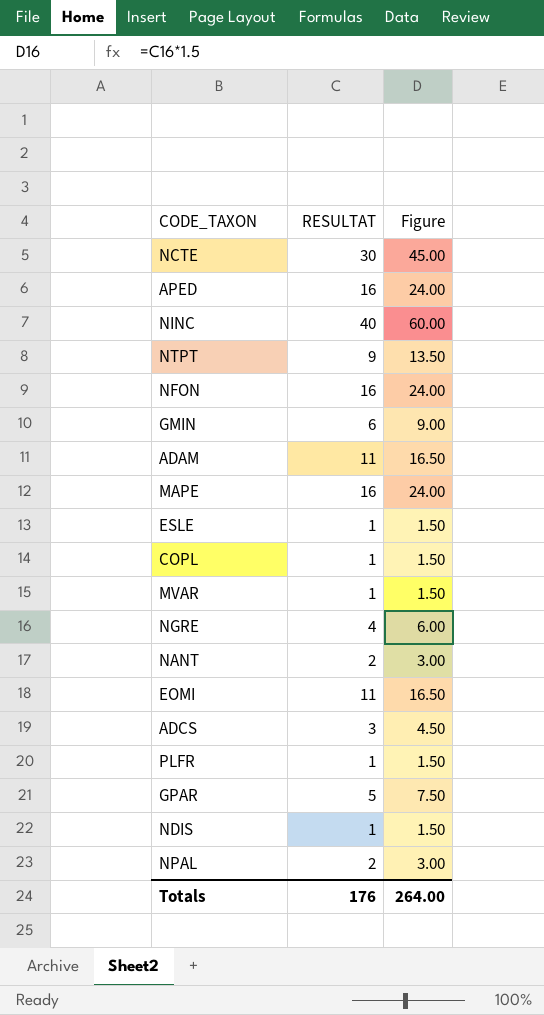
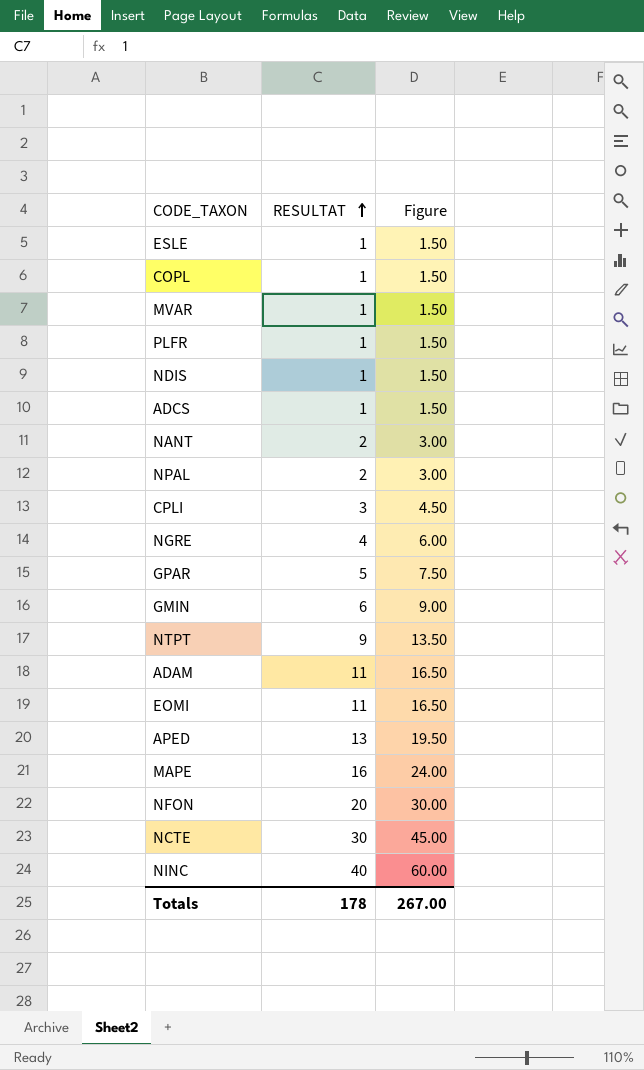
row order: none -> RESULTAT ascending
ADCS | RESULTAT: 3 -> 1
ADCS | Figure: 4.50 -> 1.50
row CPLI: none -> 3 | 4.50
APED | RESULTAT: 16 -> 13
APED | Figure: 24.00 -> 19.50
NFON | RESULTAT: 16 -> 20
NFON | Figure: 24.00 -> 30.00
Totals | RESULTAT: 176 -> 178
Totals | Figure: 264.00 -> 267.00

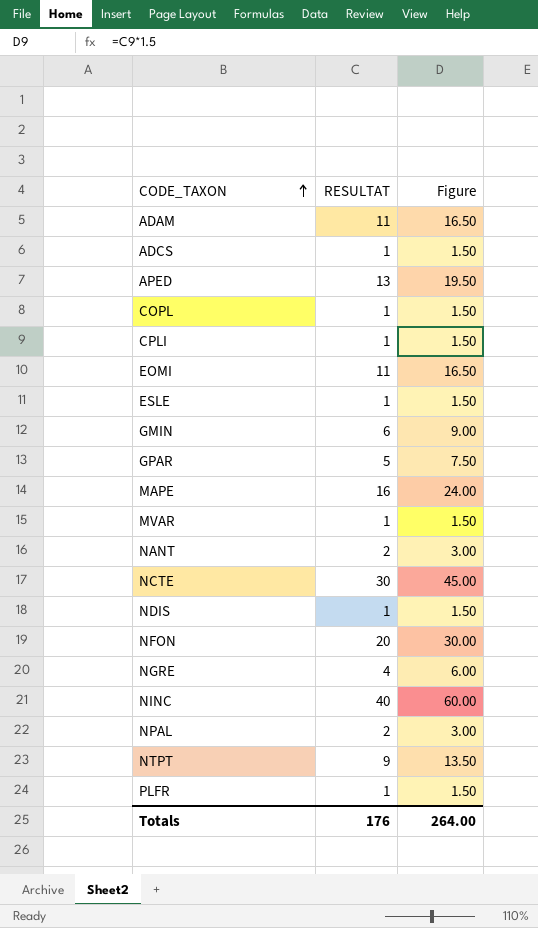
row order: RESULTAT ascending -> CODE_TAXON ascending
CPLI | RESULTAT: 3 -> 1
CPLI | Figure: 4.50 -> 1.50
Totals | RESULTAT: 178 -> 176
Totals | Figure: 267.00 -> 264.00

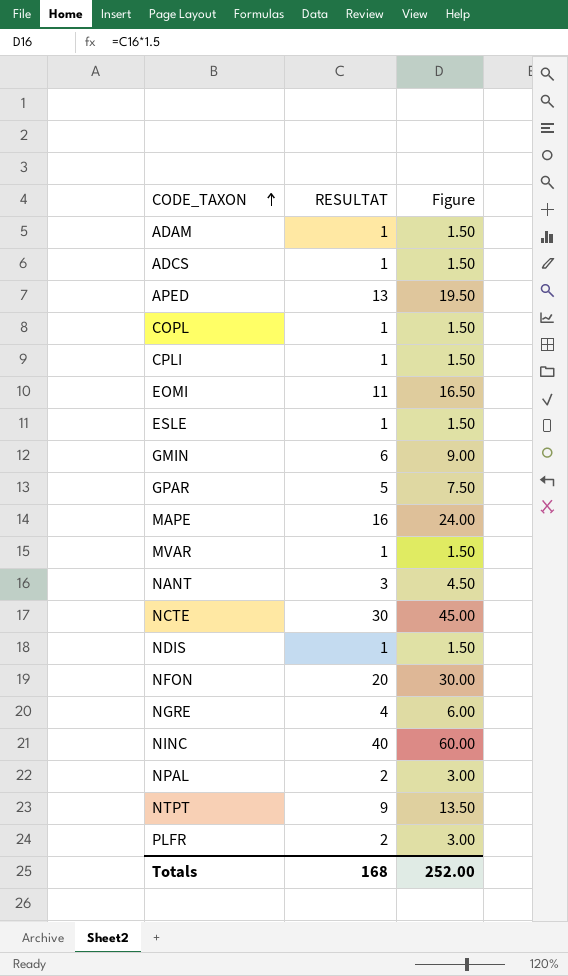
ADAM | RESULTAT: 11 -> 1
ADAM | Figure: 16.50 -> 1.50
NANT | RESULTAT: 2 -> 3
NANT | Figure: 3.00 -> 4.50
PLFR | RESULTAT: 1 -> 2
PLFR | Figure: 1.50 -> 3.00
Totals | RESULTAT: 176 -> 168
Totals | Figure: 264.00 -> 252.00

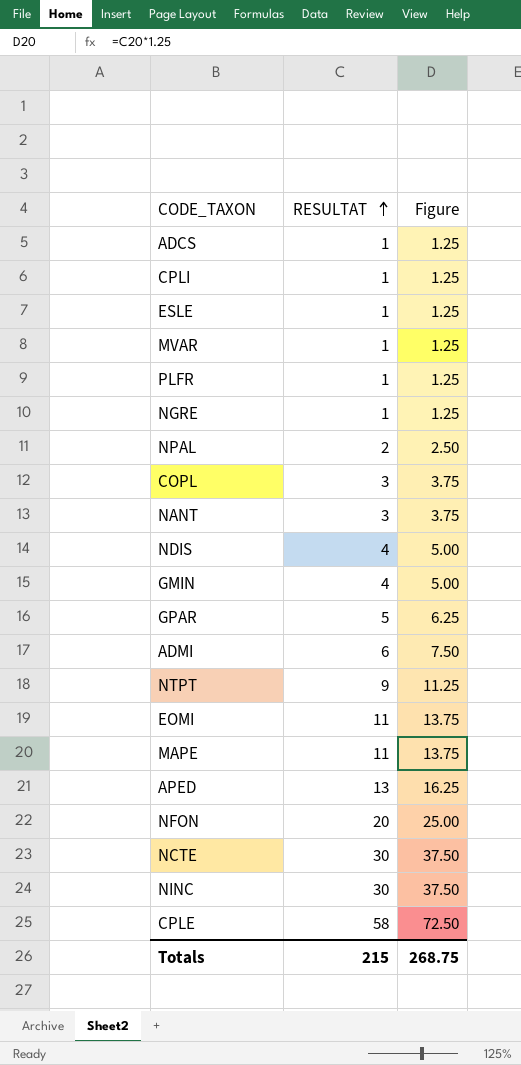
row order: CODE_TAXON ascending -> RESULTAT ascending
column Figure | formula: [RESULTAT] * 1.5 -> [RESULTAT] * 1.25
row ADAM: 1 | 1.50 -> none
PLFR | RESULTAT: 2 -> 1
NGRE | RESULTAT: 4 -> 1
COPL | RESULTAT: 1 -> 3
NDIS | RESULTAT: 1 -> 4
GMIN | RESULTAT: 6 -> 4
row ADMI: none -> 6 | 7.50
MAPE | RESULTAT: 16 -> 11
NINC | RESULTAT: 40 -> 30
row CPLE: none -> 58 | 72.50
Totals | RESULTAT: 168 -> 215
Totals | Figure: 252.00 -> 268.75

